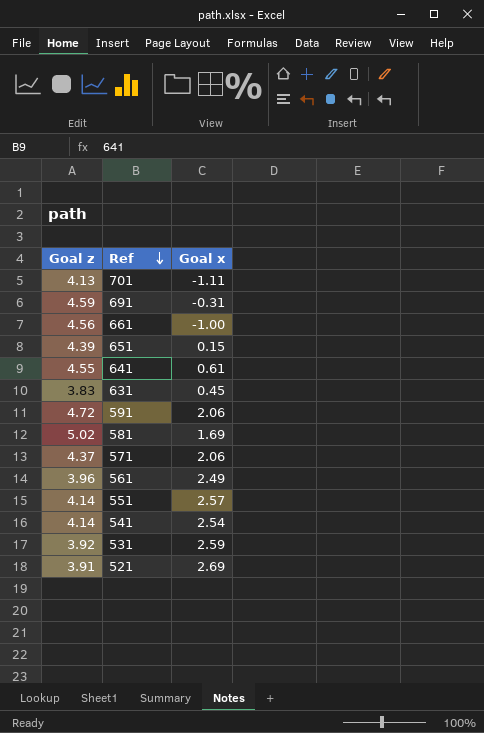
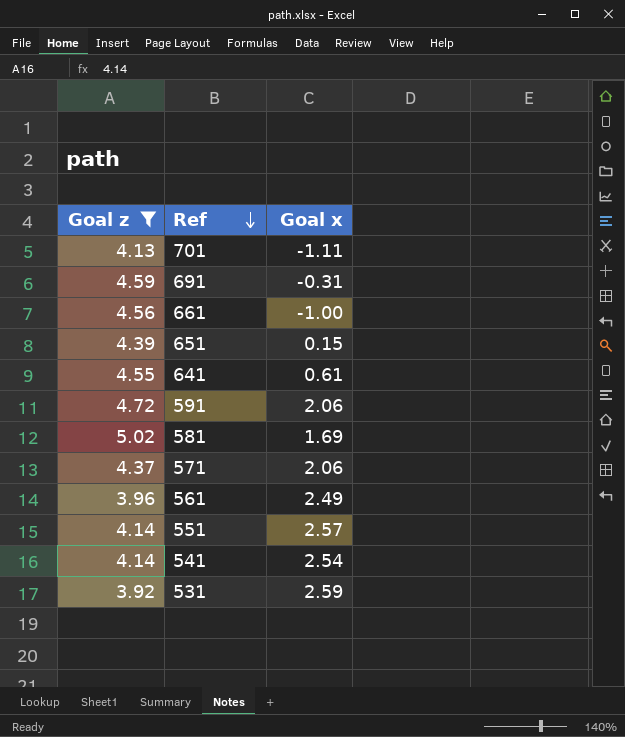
filter: none -> Goal z >= 3.92

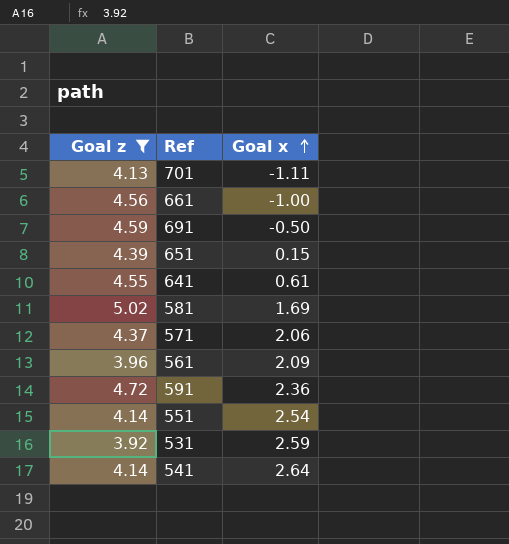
row order: Ref descending -> Goal x ascending
691 | Goal x: -0.31 -> -0.50
561 | Goal x: 2.49 -> 2.09
591 | Goal x: 2.06 -> 2.36
551 | Goal x: 2.57 -> 2.54
541 | Goal x: 2.54 -> 2.64

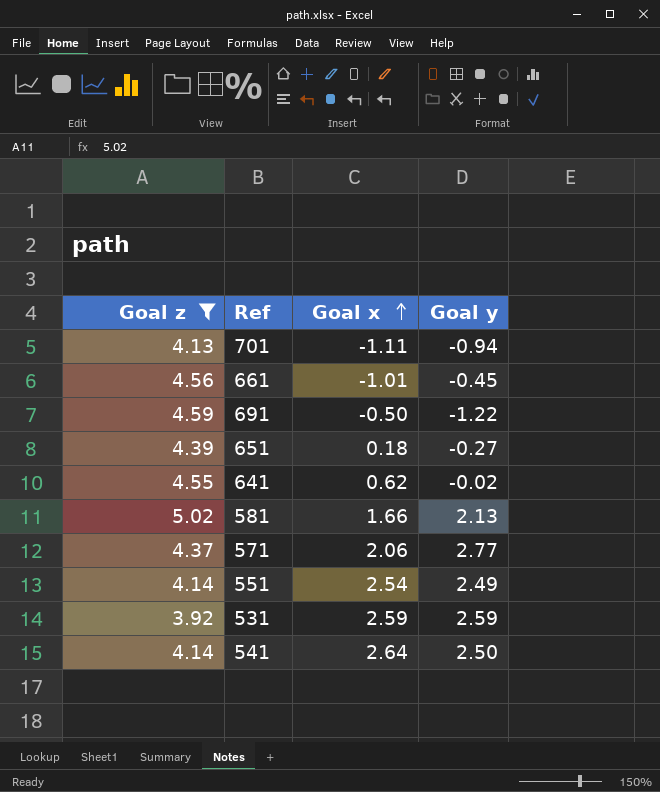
column Goal y | position: none -> 4
row 561: 3.96 | 2.09 -> none
row 591: 4.72 | 2.36 -> none
661 | Goal x: -1.00 -> -1.01
651 | Goal x: 0.15 -> 0.18
641 | Goal x: 0.61 -> 0.62
581 | Goal x: 1.69 -> 1.66

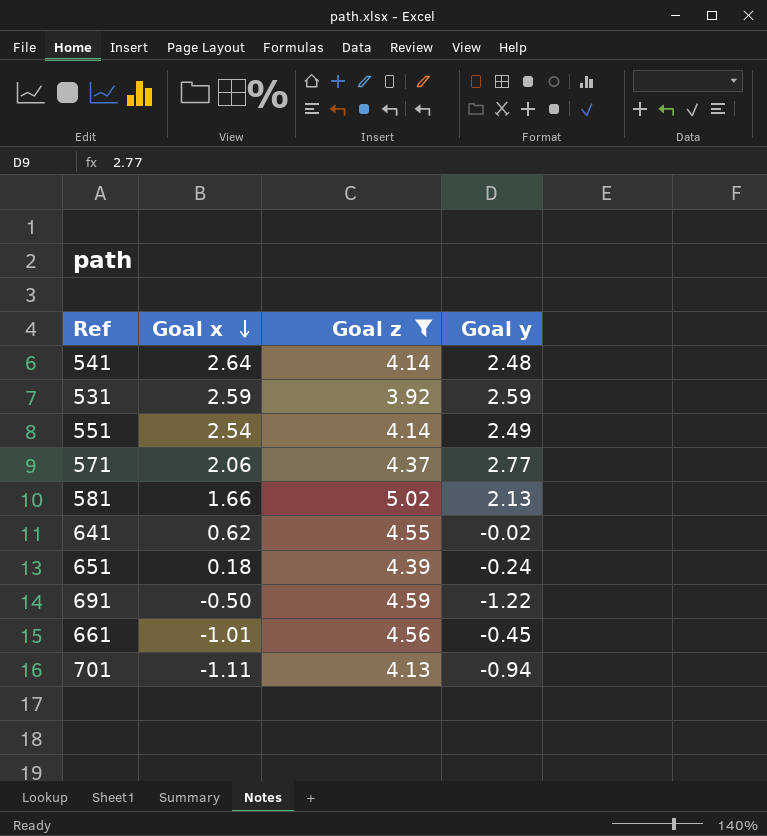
row order: Goal x ascending -> Goal x descending
column Goal z | position: 1 -> 3
541 | Goal y: 2.50 -> 2.48
651 | Goal y: -0.27 -> -0.24

